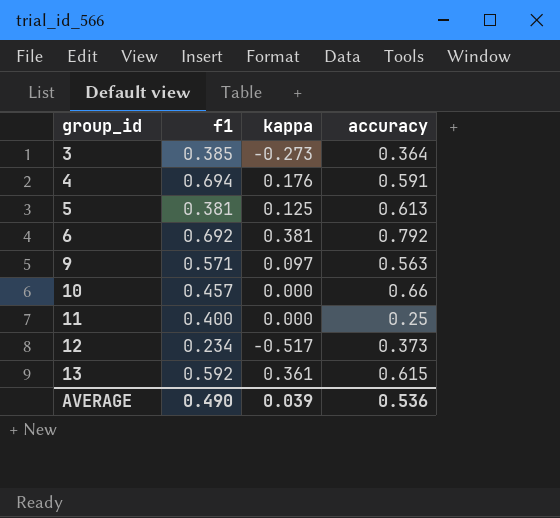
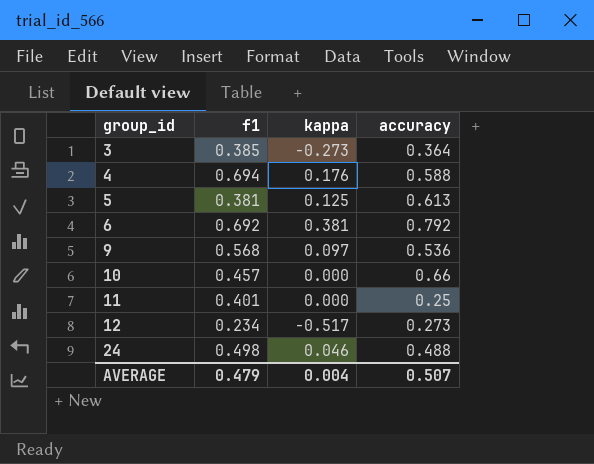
row 13: 0.592 | 0.361 | 0.615 -> none
4 | accuracy: 0.591 -> 0.588
9 | f1: 0.571 -> 0.568
9 | accuracy: 0.563 -> 0.536
11 | f1: 0.400 -> 0.401
12 | accuracy: 0.373 -> 0.273
row 24: none -> 0.498 | 0.046 | 0.488
AVERAGE | f1: 0.490 -> 0.479
AVERAGE | kappa: 0.039 -> 0.004
AVERAGE | accuracy: 0.536 -> 0.507

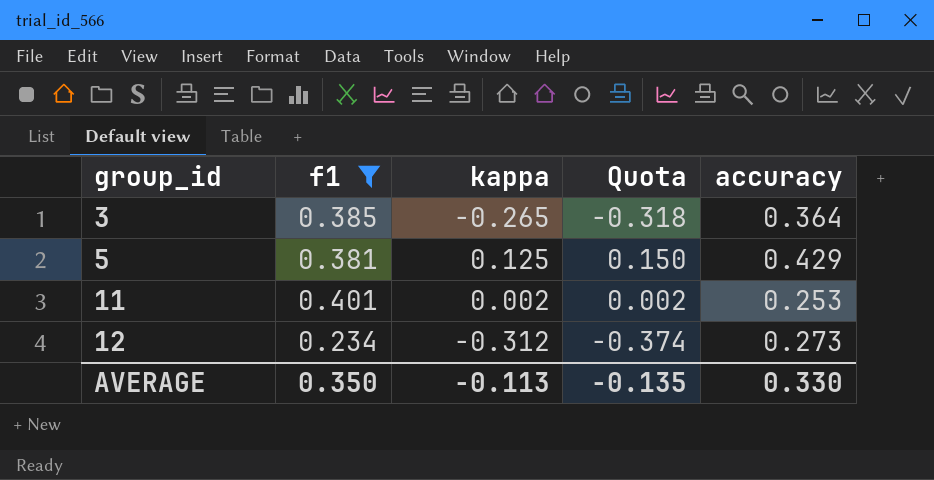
filter: none -> f1 <= 0.401
column Quota | formula: none -> [kappa] * 1.2
3 | kappa: -0.273 -> -0.265
5 | accuracy: 0.613 -> 0.429
11 | kappa: 0.000 -> 0.002
11 | accuracy: 0.25 -> 0.253
12 | kappa: -0.517 -> -0.312
AVERAGE | f1: 0.479 -> 0.350
AVERAGE | kappa: 0.004 -> -0.113
AVERAGE | accuracy: 0.507 -> 0.330

